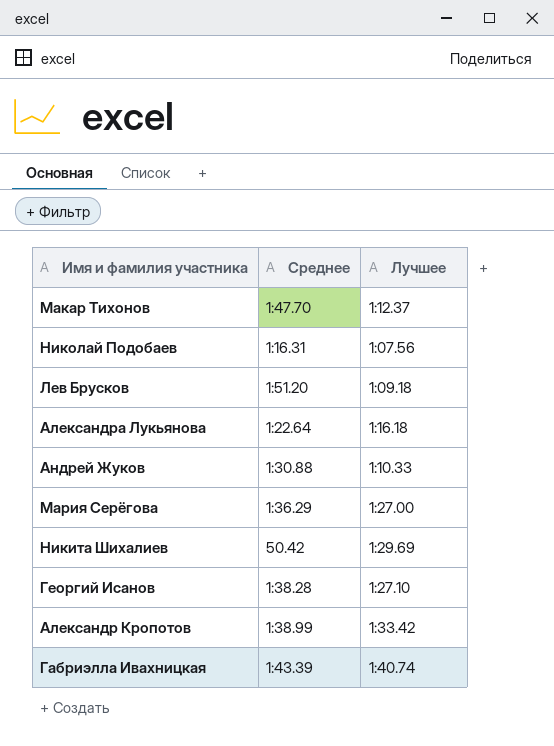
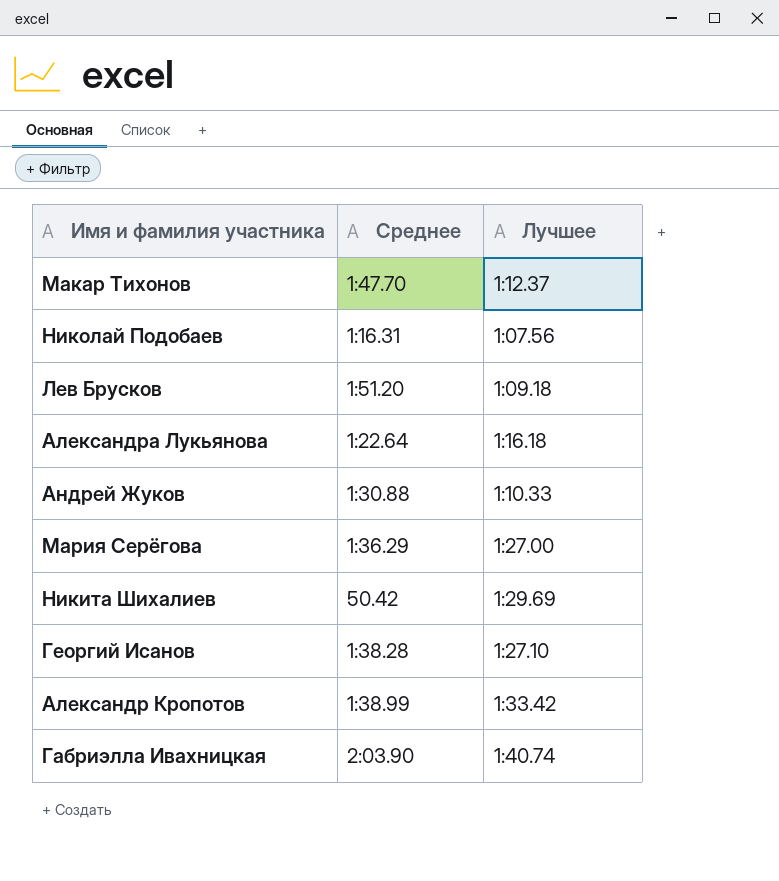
Габриэлла Ивахницкая | Среднее: 1:43.39 -> 2:03.90

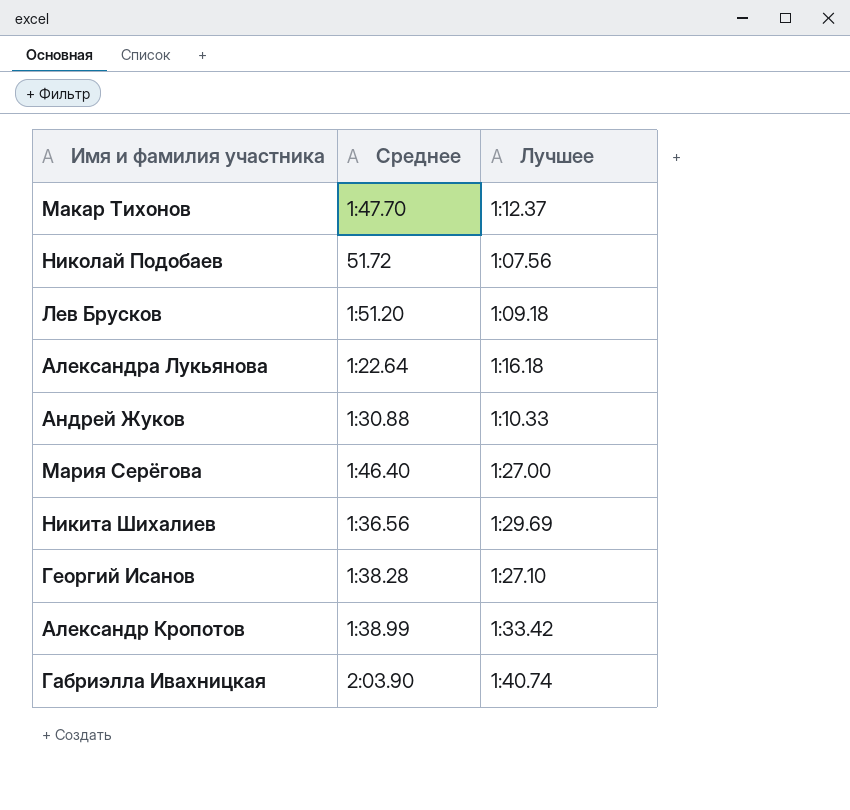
Николай Подобаев | Среднее: 1:16.31 -> 51.72
Мария Серёгова | Среднее: 1:36.29 -> 1:46.40
Никита Шихалиев | Среднее: 50.42 -> 1:36.56

